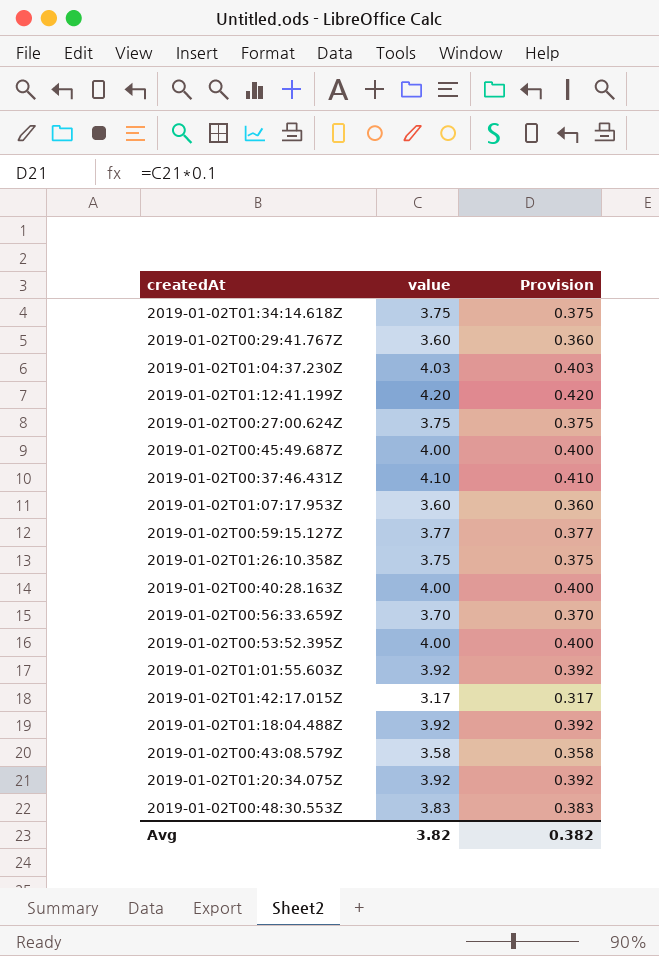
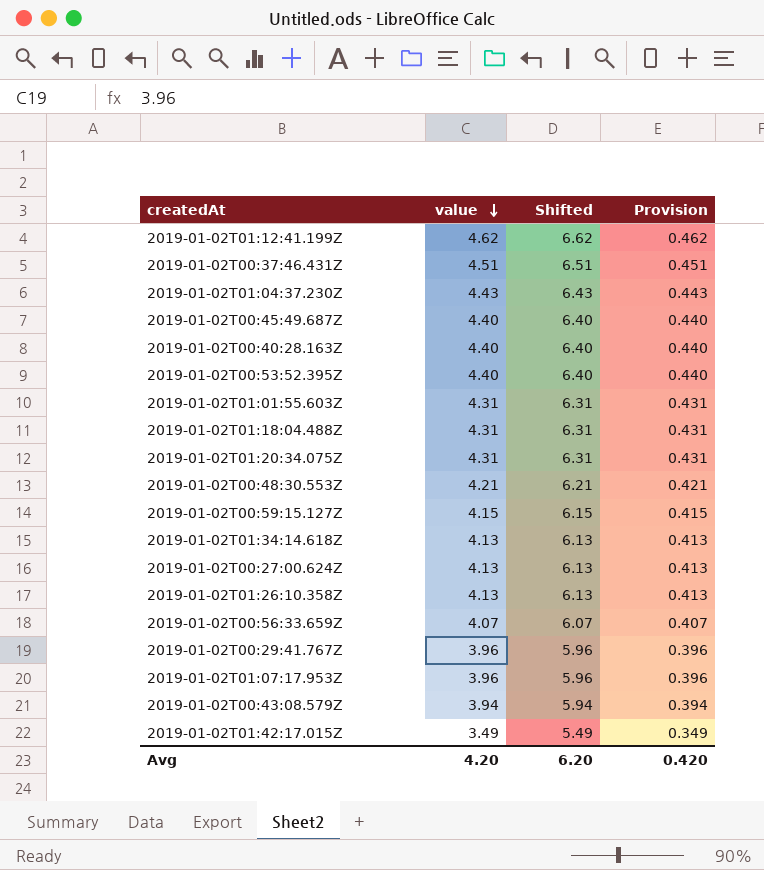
row order: none -> value descending
column Shifted | formula: none -> [value] + 2
2019-01-02T01:12:41.199Z | value: 4.20 -> 4.62
2019-01-02T01:12:41.199Z | Provision: 0.420 -> 0.462
2019-01-02T00:37:46.431Z | value: 4.10 -> 4.51
2019-01-02T00:37:46.431Z | Provision: 0.410 -> 0.451
2019-01-02T01:04:37.230Z | value: 4.03 -> 4.43
2019-01-02T01:04:37.230Z | Provision: 0.403 -> 0.443
2019-01-02T00:45:49.687Z | value: 4.00 -> 4.40
2019-01-02T00:45:49.687Z | Provision: 0.400 -> 0.440
2019-01-02T00:40:28.163Z | value: 4.00 -> 4.40
2019-01-02T00:40:28.163Z | Provision: 0.400 -> 0.440
2019-01-02T00:53:52.395Z | value: 4.00 -> 4.40
2019-01-02T00:53:52.395Z | Provision: 0.400 -> 0.440
2019-01-02T01:01:55.603Z | value: 3.92 -> 4.31
2019-01-02T01:01:55.603Z | Provision: 0.392 -> 0.431
2019-01-02T01:18:04.488Z | value: 3.92 -> 4.31
2019-01-02T01:18:04.488Z | Provision: 0.392 -> 0.431
2019-01-02T01:20:34.075Z | value: 3.92 -> 4.31
2019-01-02T01:20:34.075Z | Provision: 0.392 -> 0.431
2019-01-02T00:48:30.553Z | value: 3.83 -> 4.21
2019-01-02T00:48:30.553Z | Provision: 0.383 -> 0.421
2019-01-02T00:59:15.127Z | value: 3.77 -> 4.15
2019-01-02T00:59:15.127Z | Provision: 0.377 -> 0.415
2019-01-02T01:34:14.618Z | value: 3.75 -> 4.13
2019-01-02T01:34:14.618Z | Provision: 0.375 -> 0.413
2019-01-02T00:27:00.624Z | value: 3.75 -> 4.13
2019-01-02T00:27:00.624Z | Provision: 0.375 -> 0.413
2019-01-02T01:26:10.358Z | value: 3.75 -> 4.13
2019-01-02T01:26:10.358Z | Provision: 0.375 -> 0.413
2019-01-02T00:56:33.659Z | value: 3.70 -> 4.07
2019-01-02T00:56:33.659Z | Provision: 0.370 -> 0.407
2019-01-02T00:29:41.767Z | value: 3.60 -> 3.96
2019-01-02T00:29:41.767Z | Provision: 0.360 -> 0.396
2019-01-02T01:07:17.953Z | value: 3.60 -> 3.96
2019-01-02T01:07:17.953Z | Provision: 0.360 -> 0.396
2019-01-02T00:43:08.579Z | value: 3.58 -> 3.94
2019-01-02T00:43:08.579Z | Provision: 0.358 -> 0.394
2019-01-02T01:42:17.015Z | value: 3.17 -> 3.49
2019-01-02T01:42:17.015Z | Provision: 0.317 -> 0.349
Avg | value: 3.82 -> 4.20
Avg | Provision: 0.382 -> 0.420

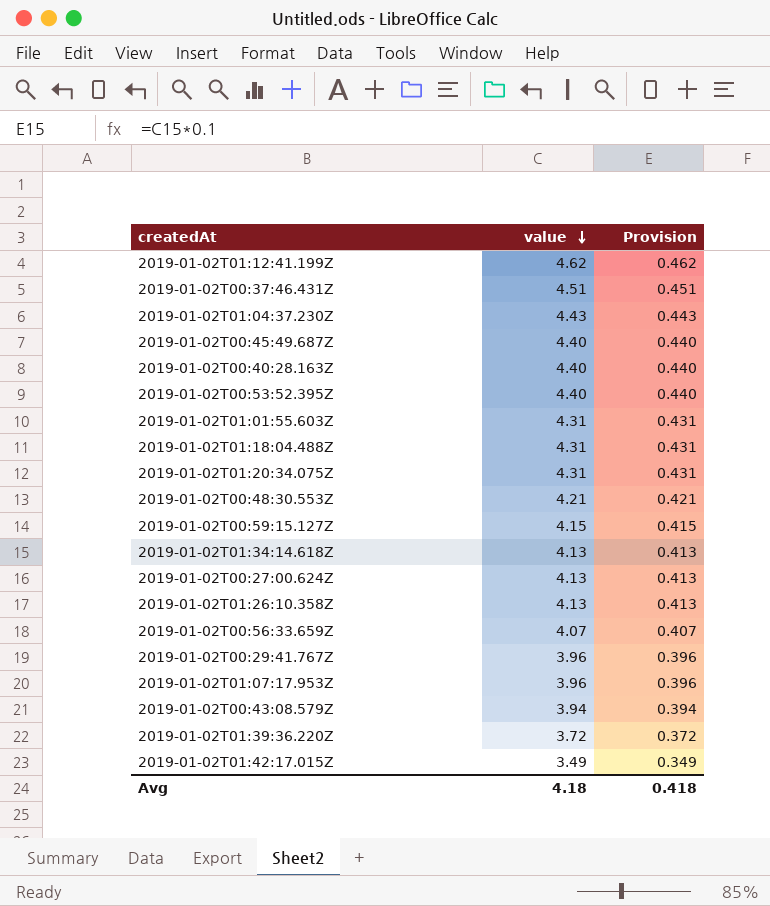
column Shifted | formula: [value] + 2 -> none
row 2019-01-02T01:39:36.220Z: none -> 3.72 | 0.372
Avg | value: 4.20 -> 4.18
Avg | Provision: 0.420 -> 0.418

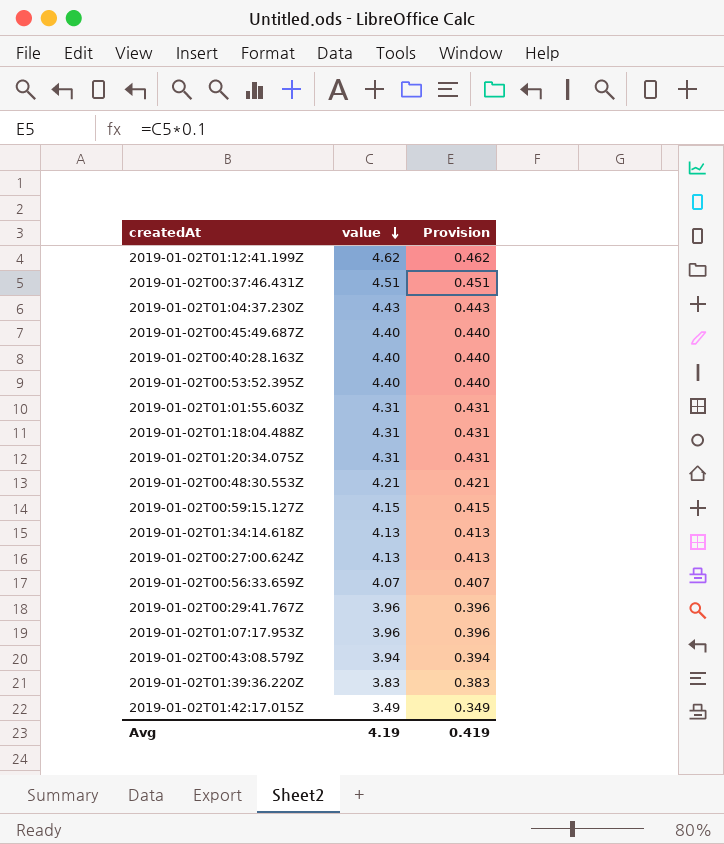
row 2019-01-02T01:26:10.358Z: 4.13 | 0.413 -> none
2019-01-02T01:39:36.220Z | value: 3.72 -> 3.83
2019-01-02T01:39:36.220Z | Provision: 0.372 -> 0.383
Avg | value: 4.18 -> 4.19
Avg | Provision: 0.418 -> 0.419

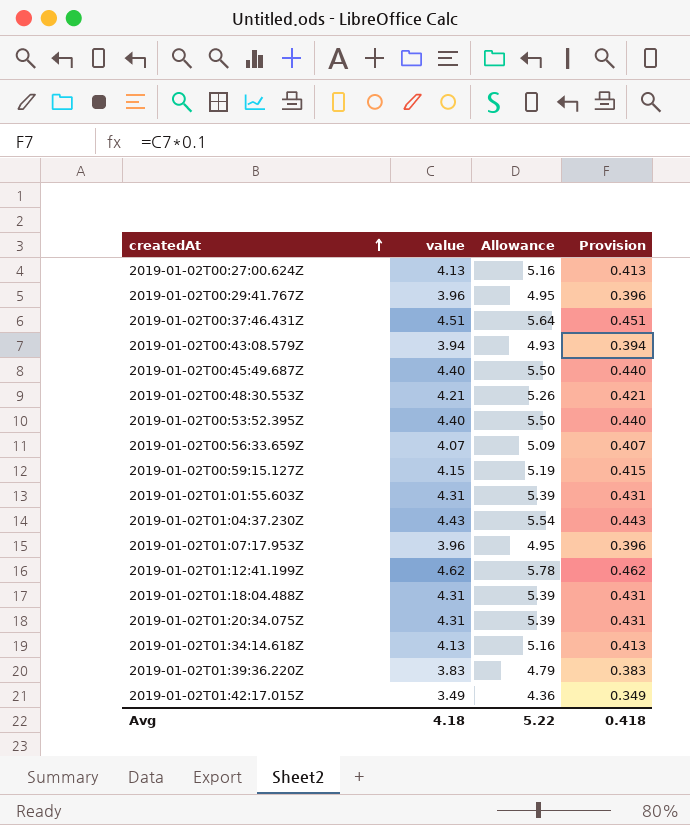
row order: value descending -> createdAt ascending
column Allowance | formula: none -> [value] * 1.25
row 2019-01-02T00:40:28.163Z: 4.40 | 0.440 -> none
Avg | value: 4.19 -> 4.18
Avg | Provision: 0.419 -> 0.418

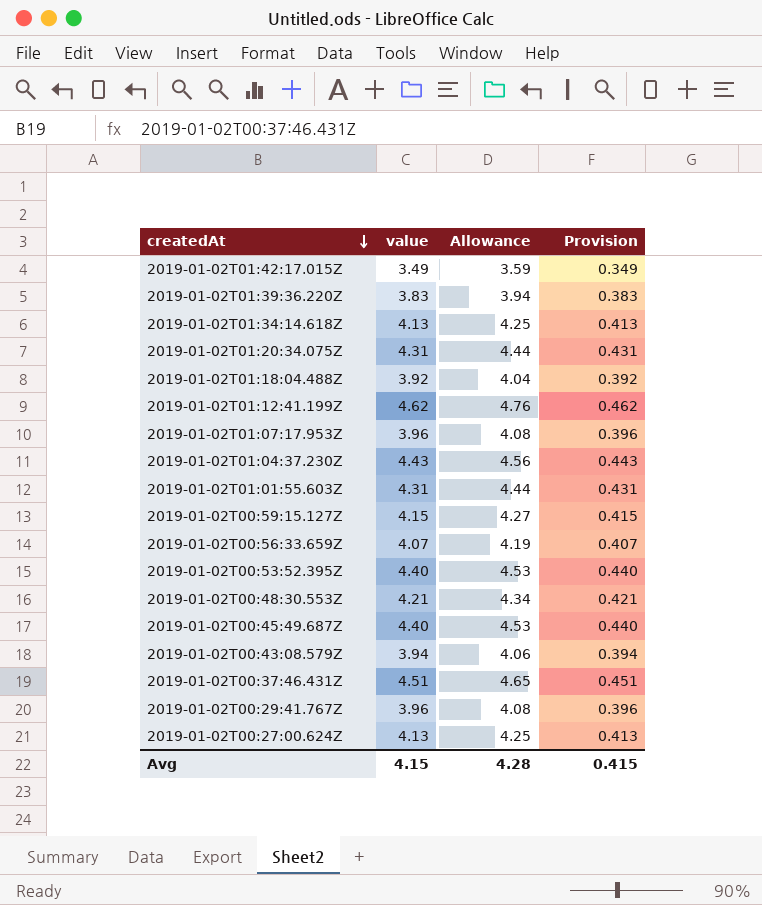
row order: createdAt ascending -> createdAt descending
column Allowance | formula: [value] * 1.25 -> [value] * 1.03
2019-01-02T01:18:04.488Z | value: 4.31 -> 3.92
2019-01-02T01:18:04.488Z | Provision: 0.431 -> 0.392
Avg | value: 4.18 -> 4.15
Avg | Allowance: 5.22 -> 4.28
Avg | Provision: 0.418 -> 0.415

